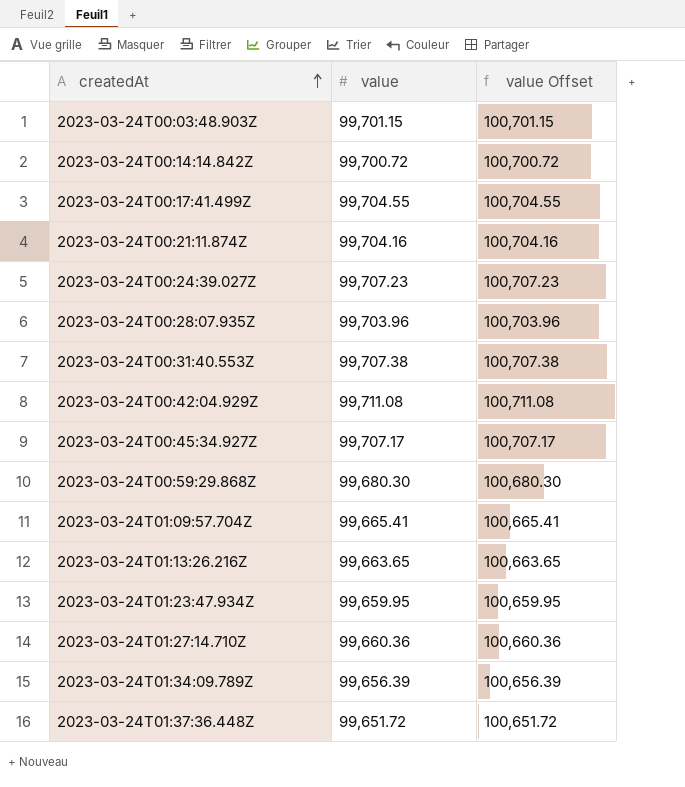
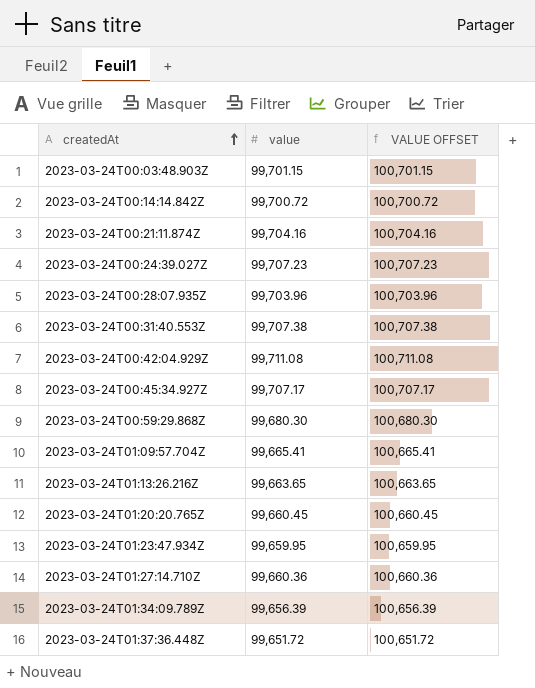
column name: value Offset -> VALUE OFFSET
row 2023-03-24T00:17:41.499Z: 99,704.55 | 100,704.55 -> none
row 2023-03-24T01:20:20.765Z: none -> 99,660.45 | 100,660.45

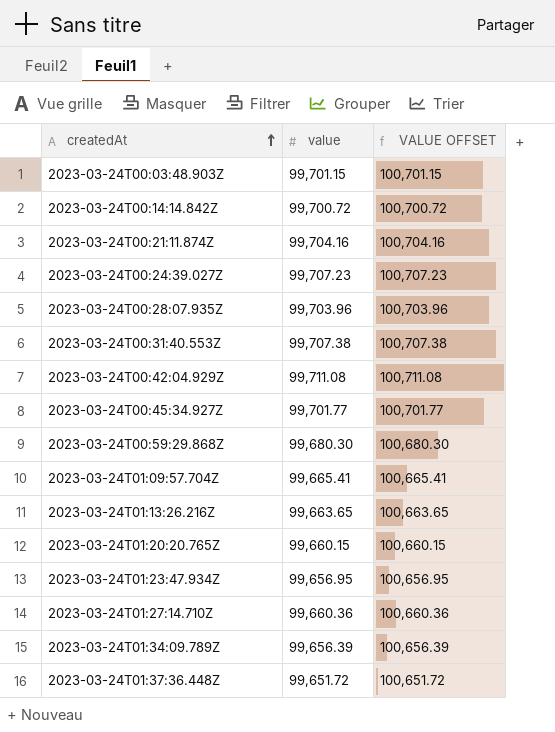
2023-03-24T00:45:34.927Z | value: 99,707.17 -> 99,701.77
2023-03-24T00:45:34.927Z | VALUE OFFSET: 100,707.17 -> 100,701.77
2023-03-24T01:20:20.765Z | value: 99,660.45 -> 99,660.15
2023-03-24T01:20:20.765Z | VALUE OFFSET: 100,660.45 -> 100,660.15
2023-03-24T01:23:47.934Z | value: 99,659.95 -> 99,656.95
2023-03-24T01:23:47.934Z | VALUE OFFSET: 100,659.95 -> 100,656.95

